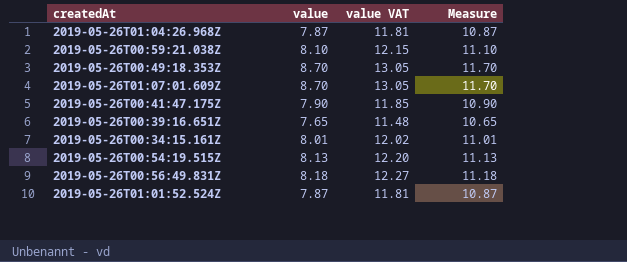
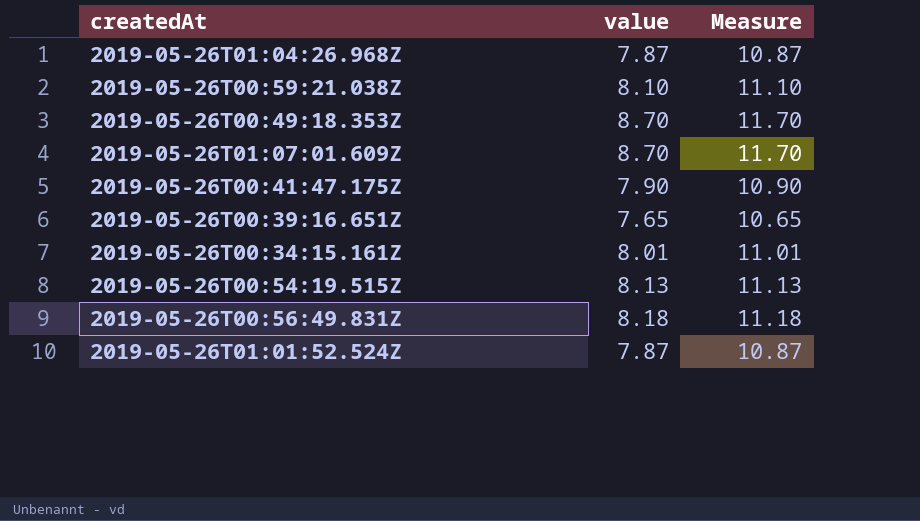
column value VAT | formula: [value] * 1.5 -> none

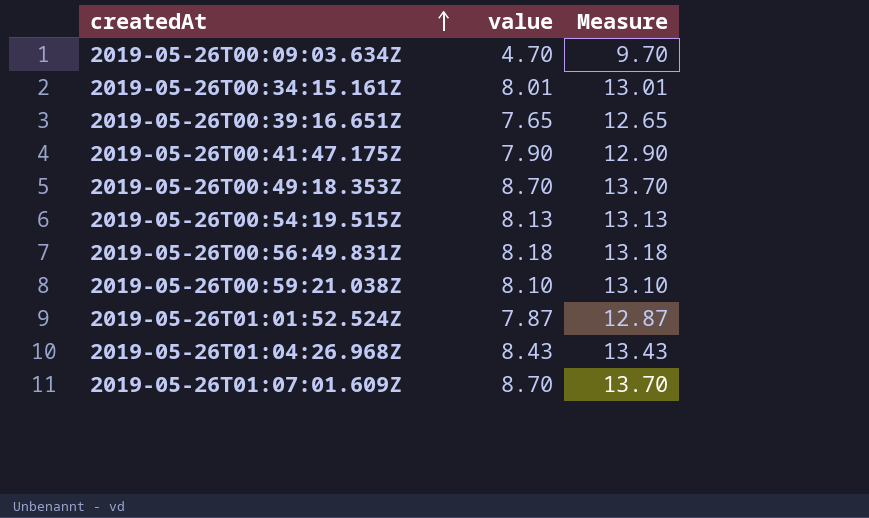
row order: none -> createdAt ascending
column Measure | formula: [value] + 3 -> [value] + 5
row 2019-05-26T00:09:03.634Z: none -> 4.70 | 9.70
2019-05-26T01:04:26.968Z | value: 7.87 -> 8.43

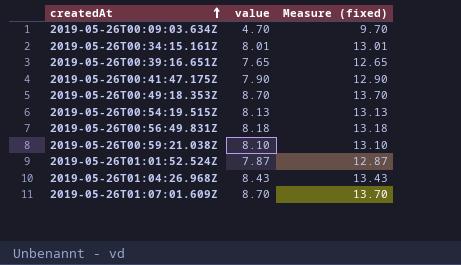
column name: Measure -> Measure (fixed)

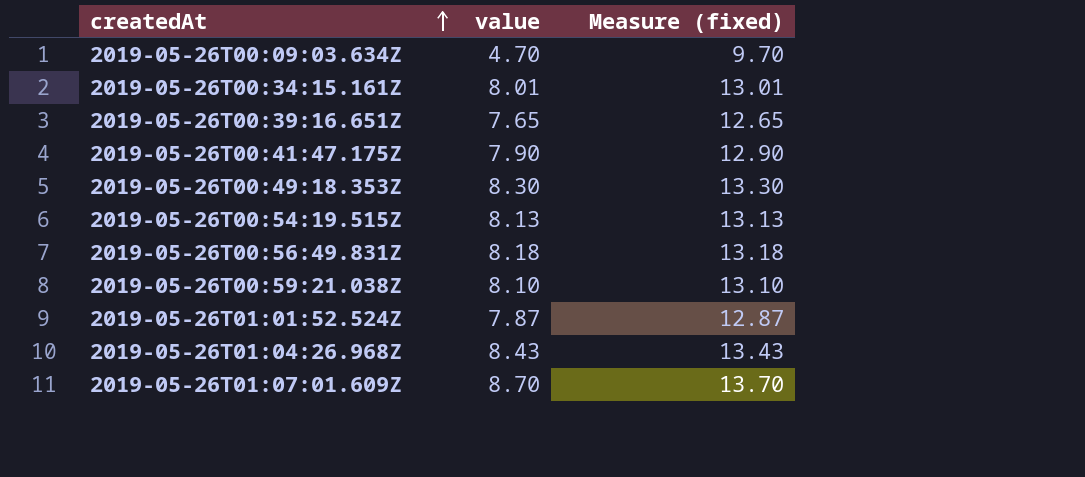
2019-05-26T00:49:18.353Z | value: 8.70 -> 8.30
2019-05-26T00:49:18.353Z | Measure (fixed): 13.70 -> 13.30

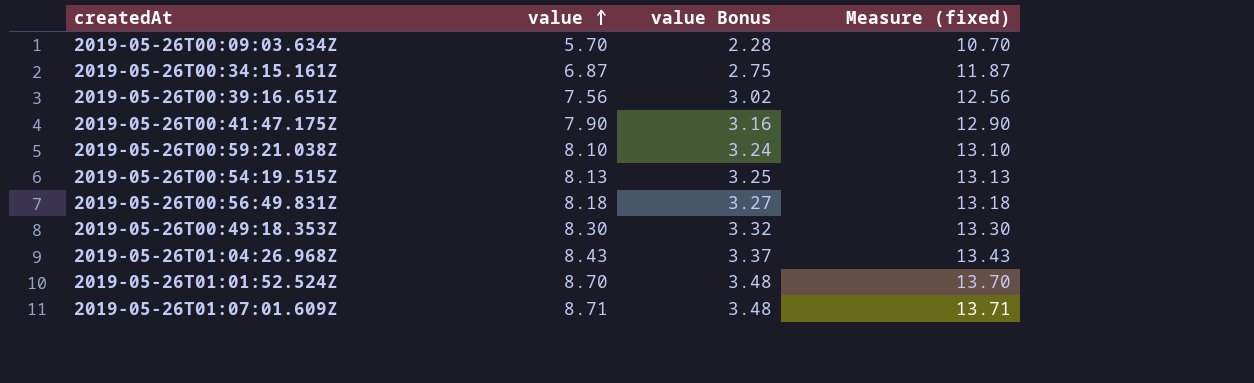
row order: createdAt ascending -> value ascending
column value Bonus | formula: none -> [value] * 0.4
2019-05-26T00:09:03.634Z | value: 4.70 -> 5.70
2019-05-26T00:09:03.634Z | Measure (fixed): 9.70 -> 10.70
2019-05-26T00:34:15.161Z | value: 8.01 -> 6.87
2019-05-26T00:34:15.161Z | Measure (fixed): 13.01 -> 11.87
2019-05-26T00:39:16.651Z | value: 7.65 -> 7.56
2019-05-26T00:39:16.651Z | Measure (fixed): 12.65 -> 12.56
2019-05-26T01:01:52.524Z | value: 7.87 -> 8.70
2019-05-26T01:01:52.524Z | Measure (fixed): 12.87 -> 13.70
2019-05-26T01:07:01.609Z | value: 8.70 -> 8.71
2019-05-26T01:07:01.609Z | Measure (fixed): 13.70 -> 13.71

